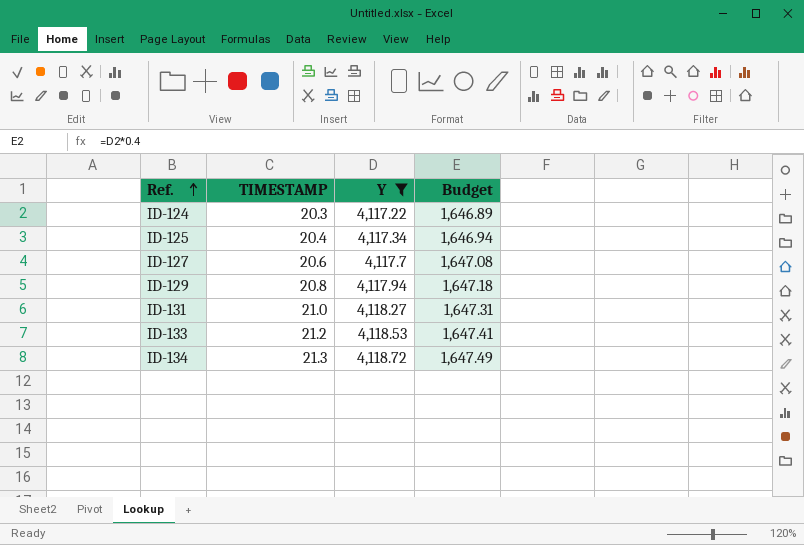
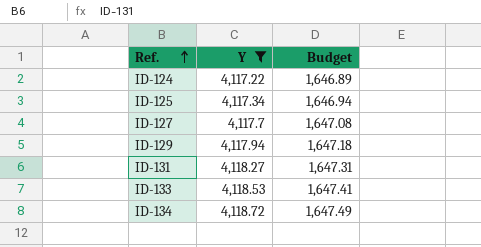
column TIMESTAMP | position: 2 -> none

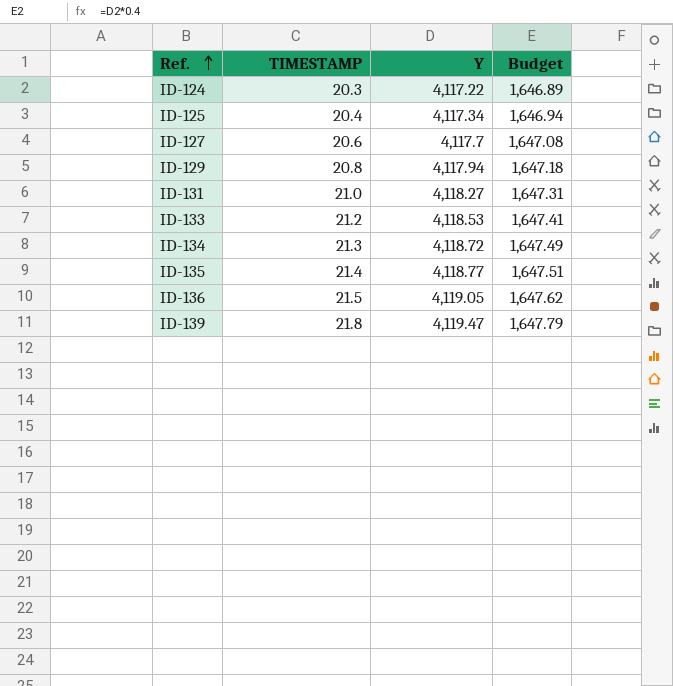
filter: Y <= 4,118.72 -> none
column TIMESTAMP | position: none -> 2

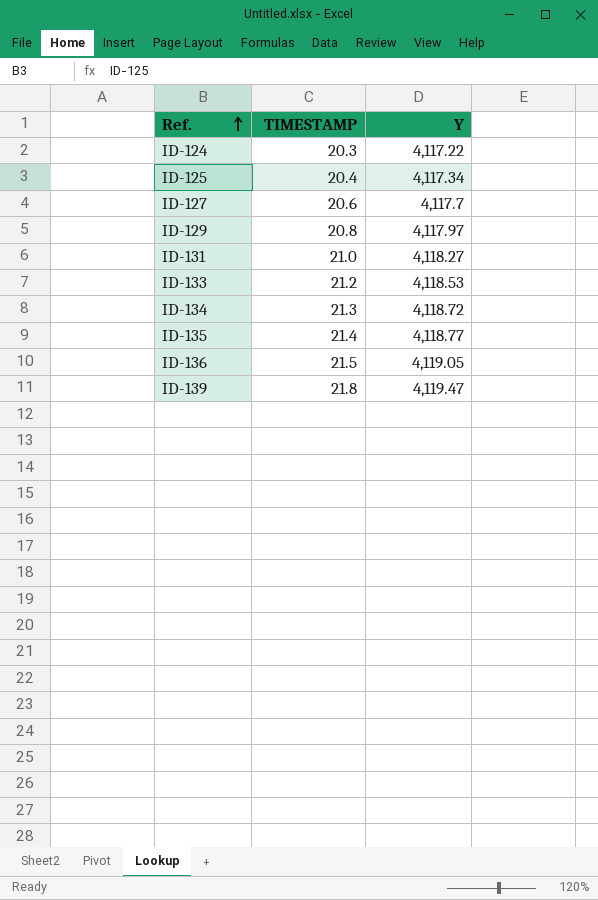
column Budget | formula: [Y] * 0.4 -> none
ID-129 | Y: 4,117.94 -> 4,117.97

